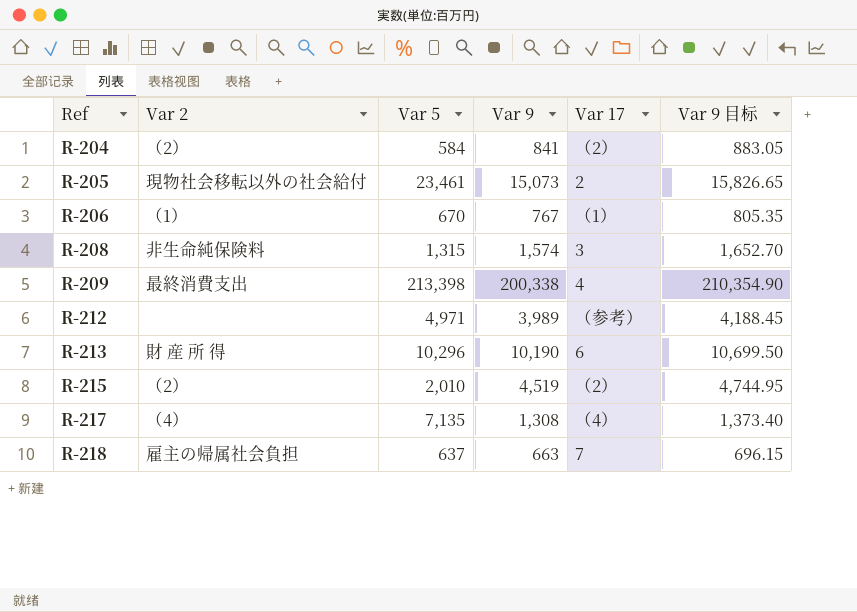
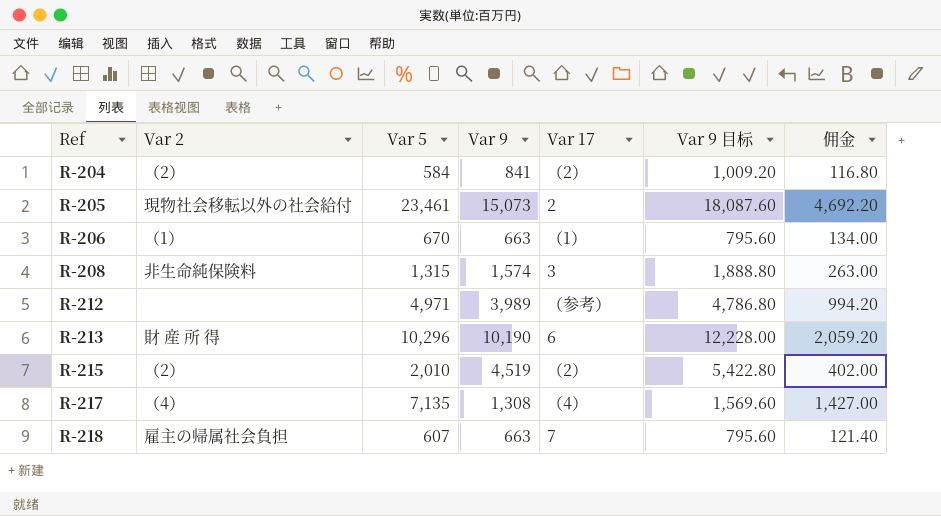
column Var 9 目标 | formula: [Var 9] * 1.05 -> [Var 9] * 1.2
column 佣金 | formula: none -> [Var 5] * 0.2
row R-209: 最終消費支出 | 213,398 | 200,338 | 4 | 210,354.90 -> none
R-206 | Var 9: 767 -> 663
R-218 | Var 5: 637 -> 607

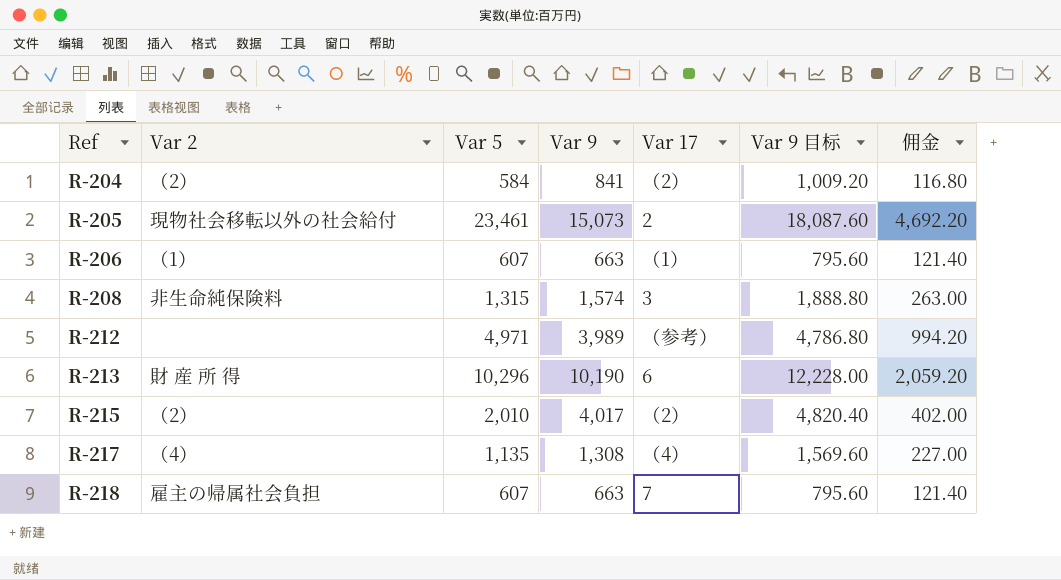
R-206 | Var 5: 670 -> 607
R-206 | 佣金: 134.00 -> 121.40
R-215 | Var 9: 4,519 -> 4,017
R-215 | Var 9 目标: 5,422.80 -> 4,820.40
R-217 | Var 5: 7,135 -> 1,135
R-217 | 佣金: 1,427.00 -> 227.00

